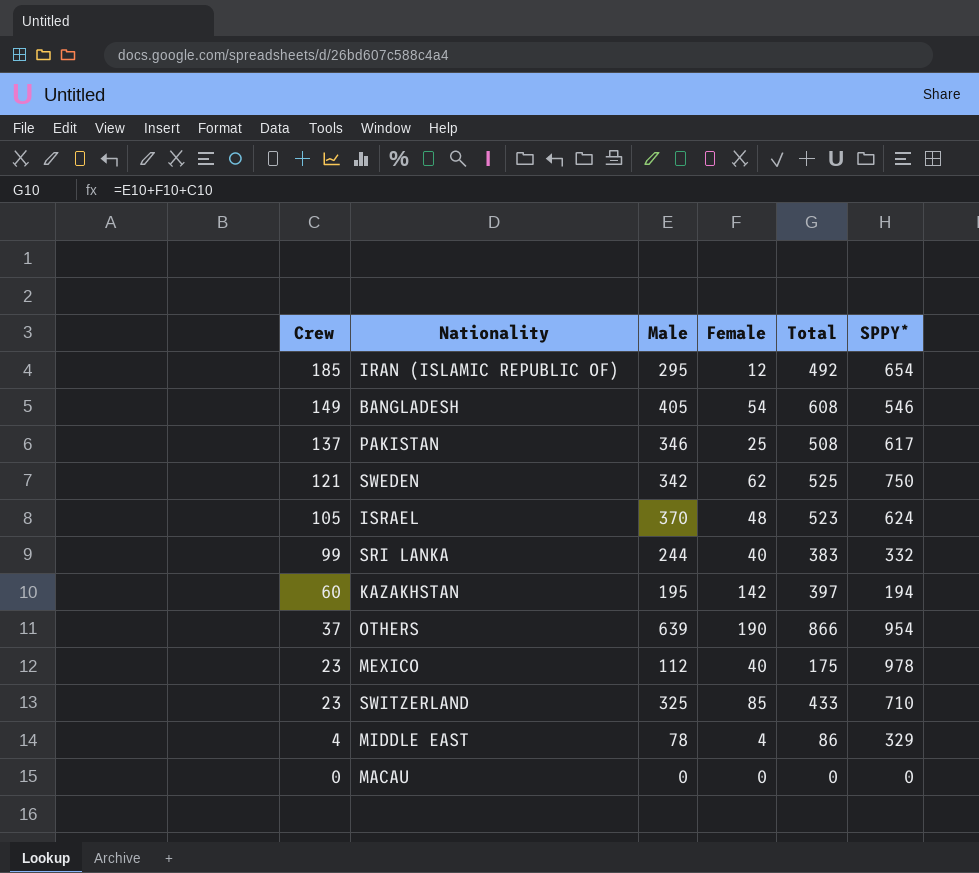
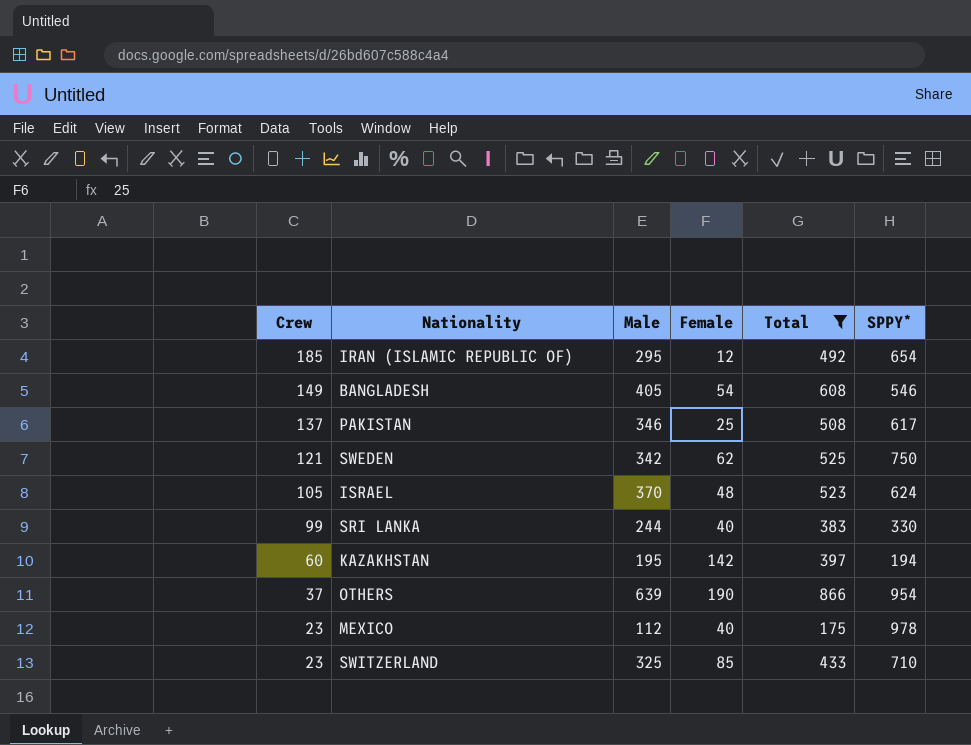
filter: none -> Total >= 175
SRI LANKA | SPPY*: 332 -> 330

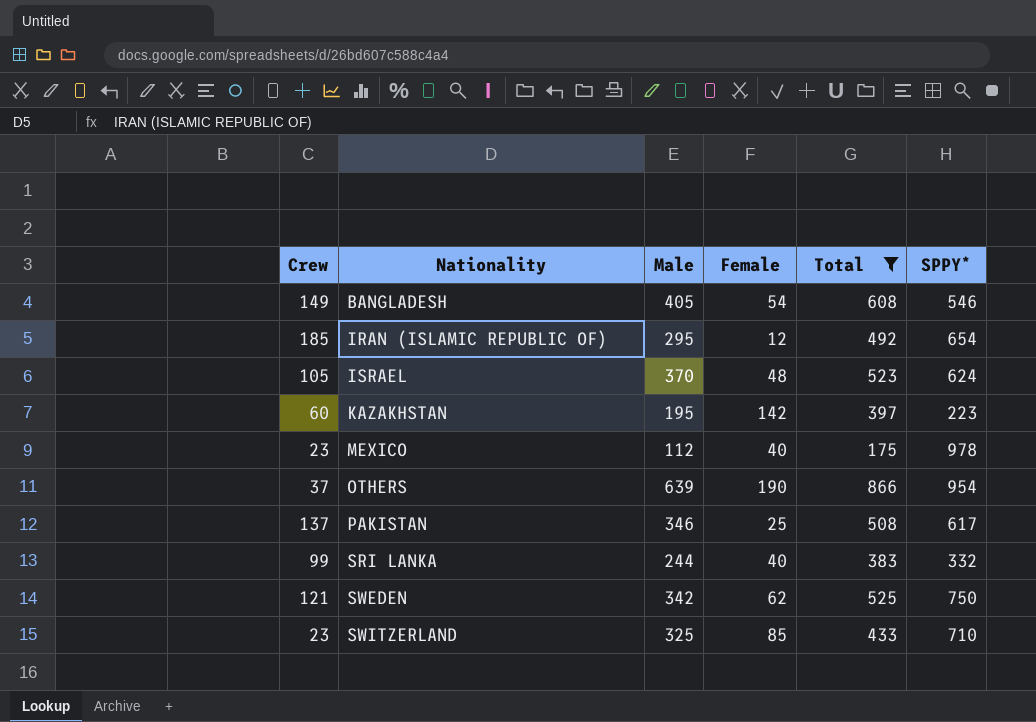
row order: Crew descending -> Nationality ascending
KAZAKHSTAN | SPPY*: 194 -> 223
SRI LANKA | SPPY*: 330 -> 332

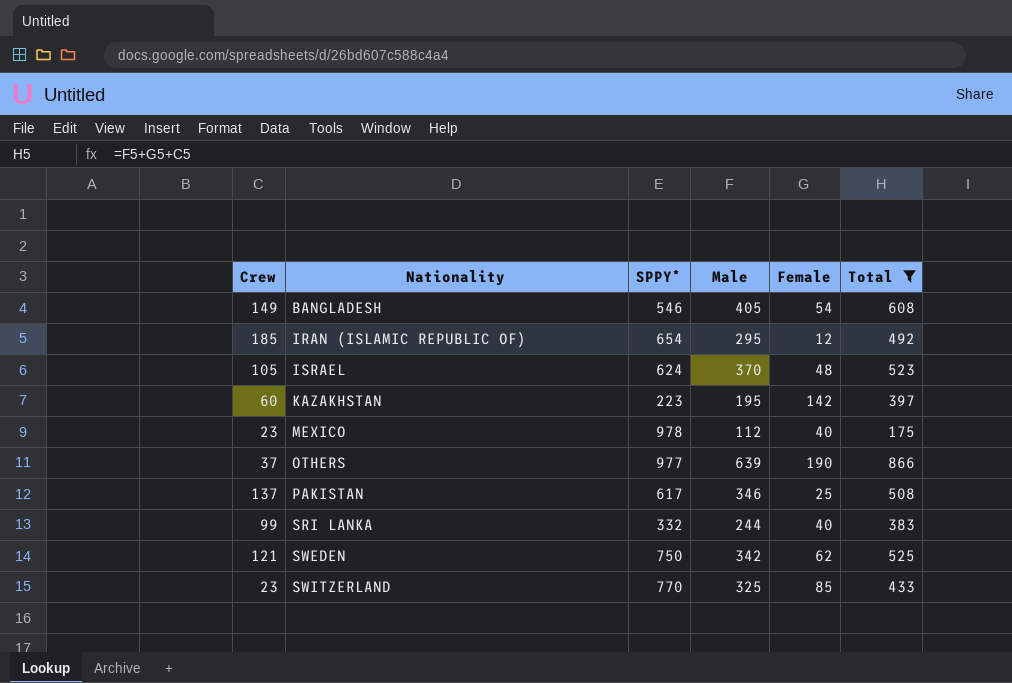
column SPPY* | position: 6 -> 3
OTHERS | SPPY*: 954 -> 977
SWITZERLAND | SPPY*: 710 -> 770

